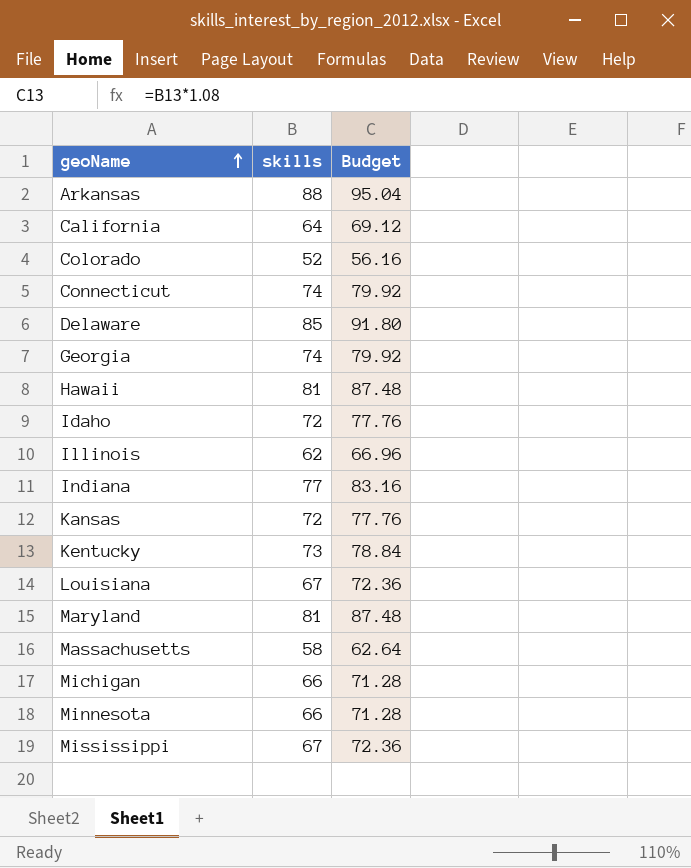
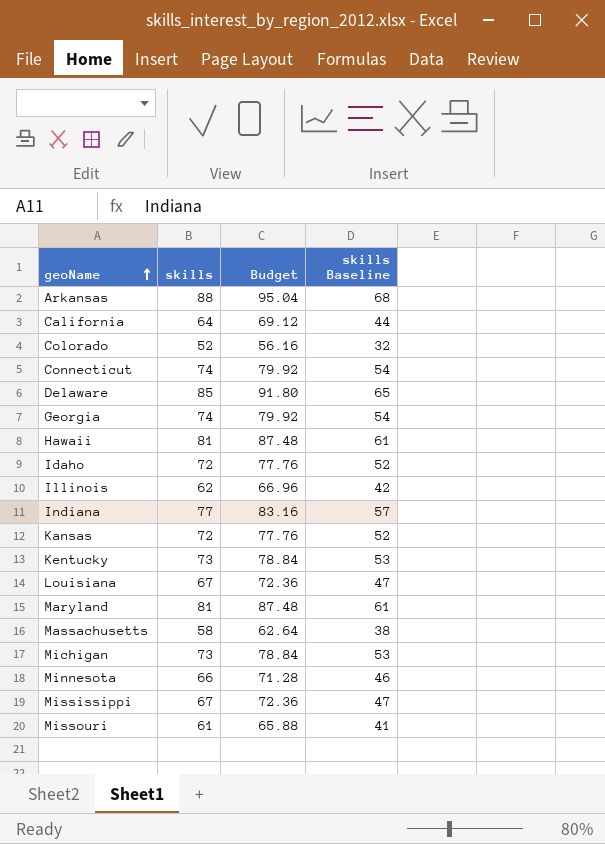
column skills Baseline | formula: none -> [skills] - 20
Michigan | skills: 66 -> 73
Michigan | Budget: 71.28 -> 78.84
row Missouri: none -> 61 | 65.88 | 41

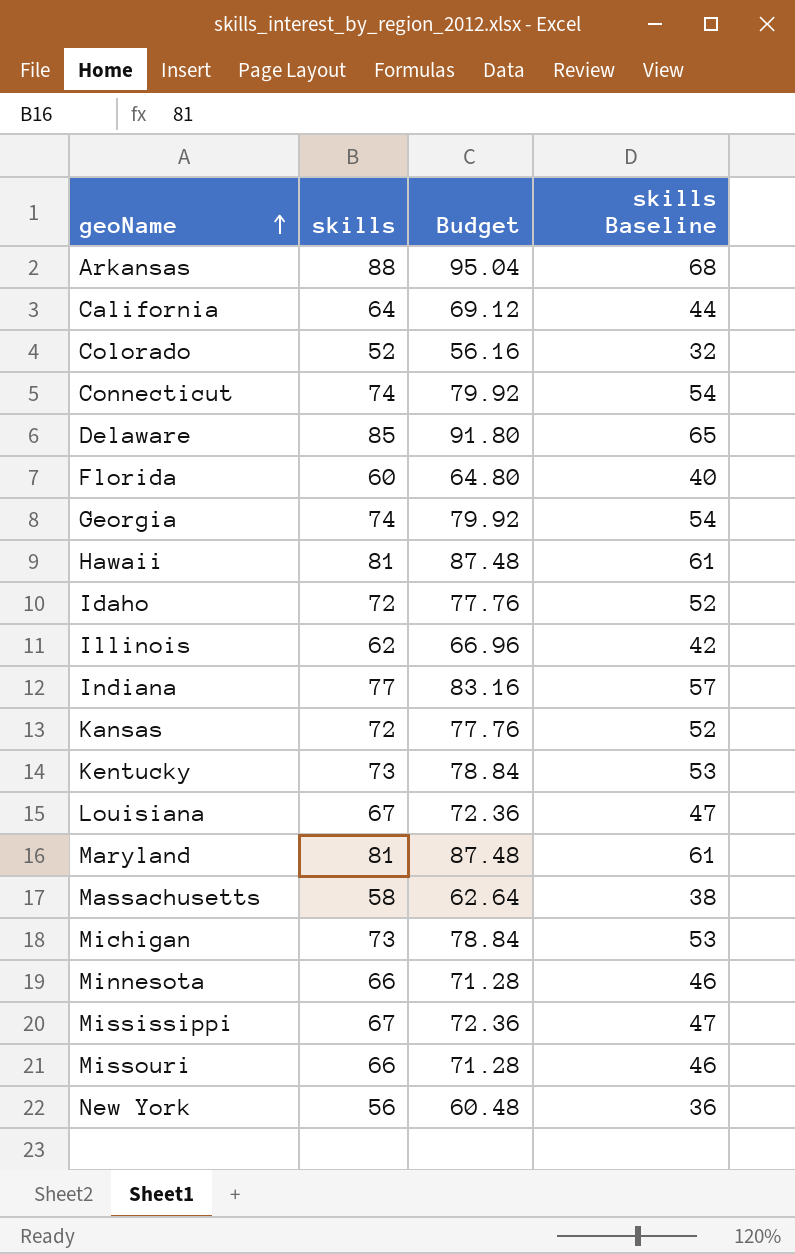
row Florida: none -> 60 | 64.80 | 40
Missouri | skills: 61 -> 66
Missouri | Budget: 65.88 -> 71.28
Missouri | skills Baseline: 41 -> 46
row New York: none -> 56 | 60.48 | 36

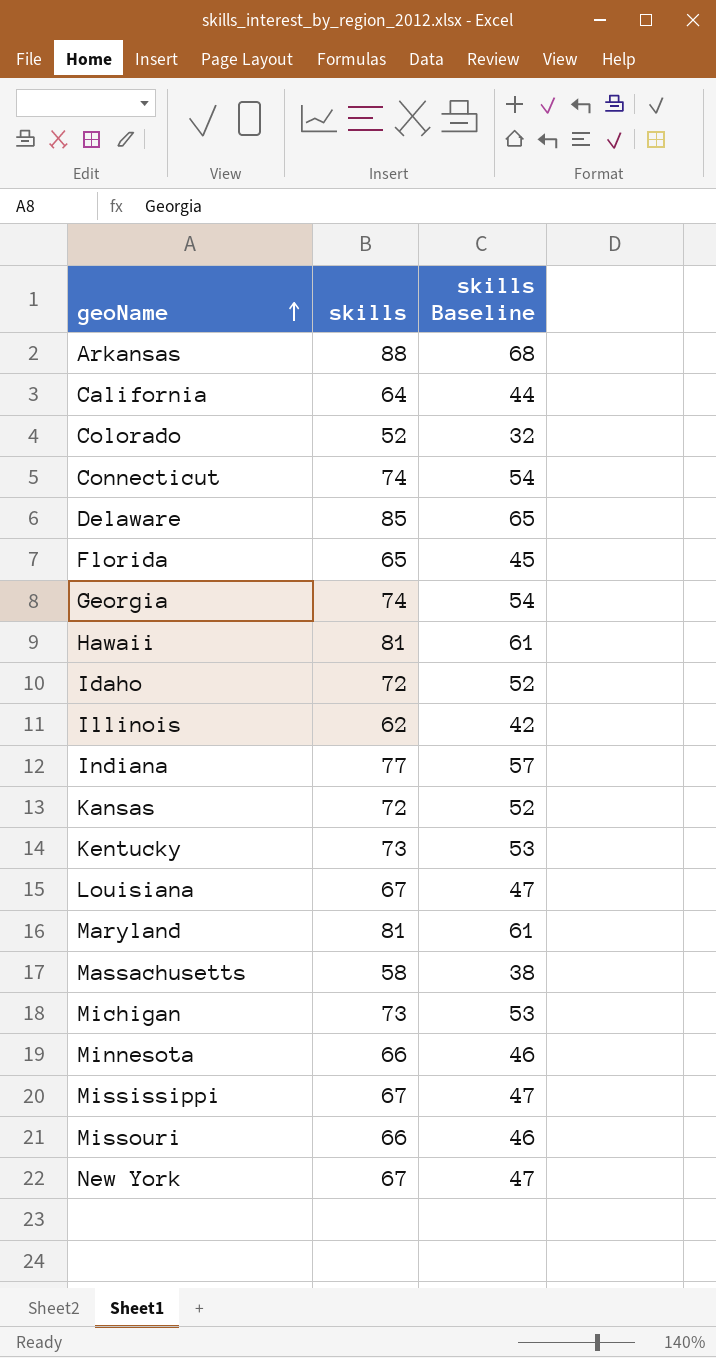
column Budget | formula: [skills] * 1.08 -> none
Florida | skills: 60 -> 65
Florida | skills Baseline: 40 -> 45
New York | skills: 56 -> 67
New York | skills Baseline: 36 -> 47

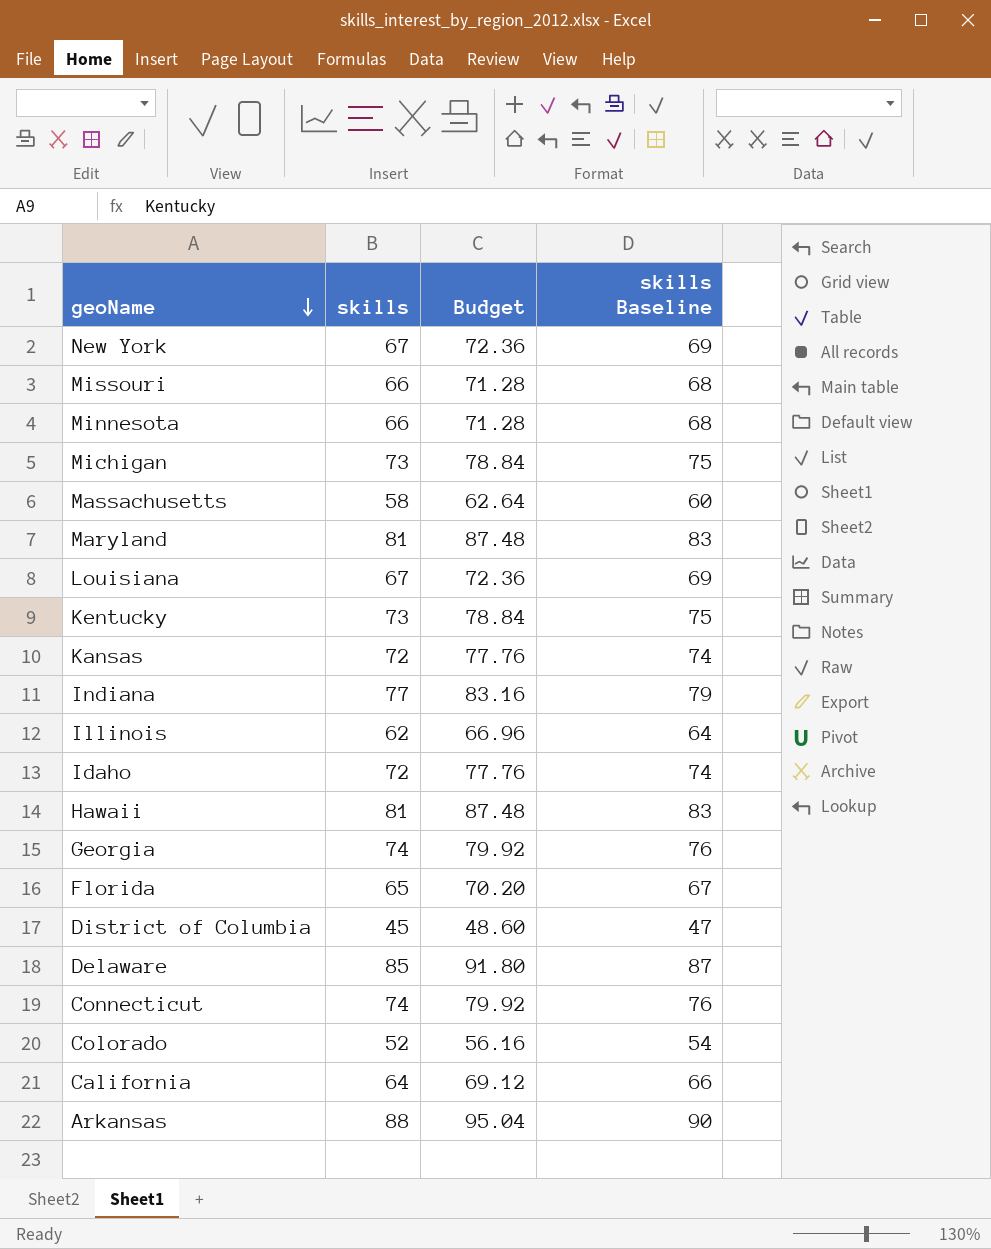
row order: geoName ascending -> geoName descending
column Budget | formula: none -> [skills] * 1.08
column skills Baseline | formula: [skills] - 20 -> [skills] + 2
row Mississippi: 67 | 47 -> none
row District of Columbia: none -> 45 | 48.60 | 47

